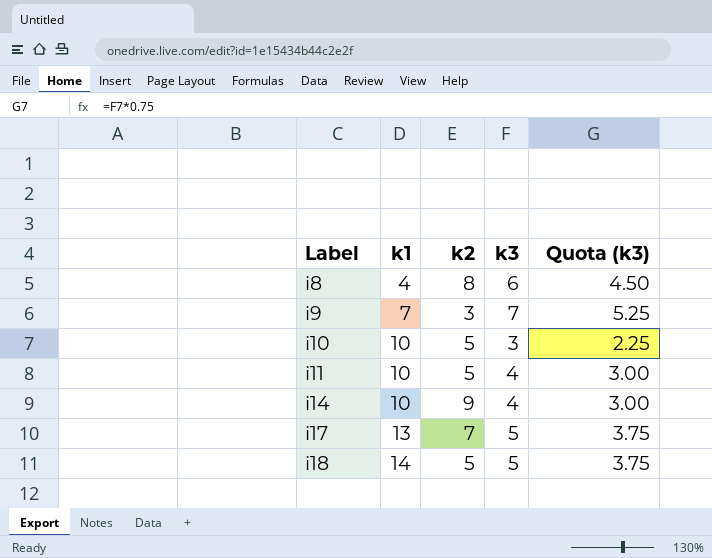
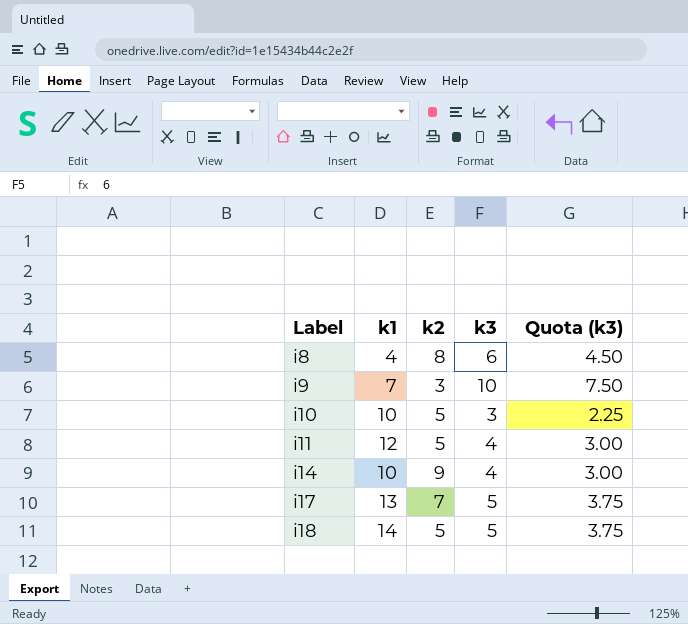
i9 | k3: 7 -> 10
i9 | Quota (k3): 5.25 -> 7.50
i11 | k1: 10 -> 12

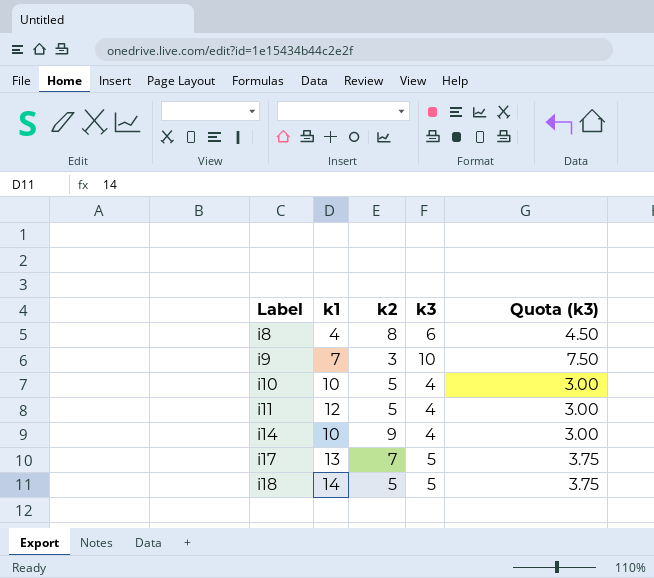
i10 | k3: 3 -> 4
i10 | Quota (k3): 2.25 -> 3.00

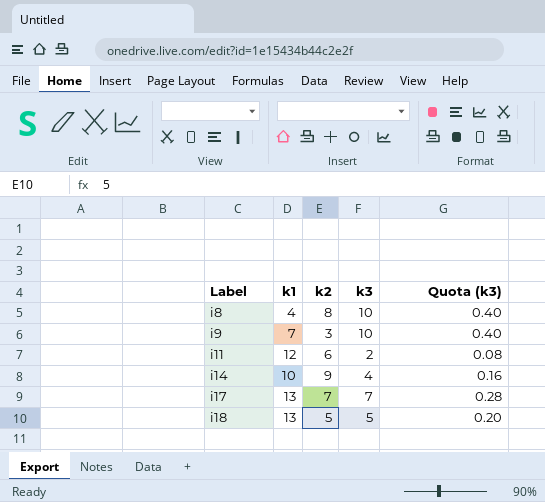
column Quota (k3) | formula: [k3] * 0.75 -> [k3] * 0.04
row i10: 10 | 5 | 4 | 3.00 -> none
i8 | k3: 6 -> 10
i11 | k2: 5 -> 6
i11 | k3: 4 -> 2
i17 | k3: 5 -> 7
i18 | k1: 14 -> 13

